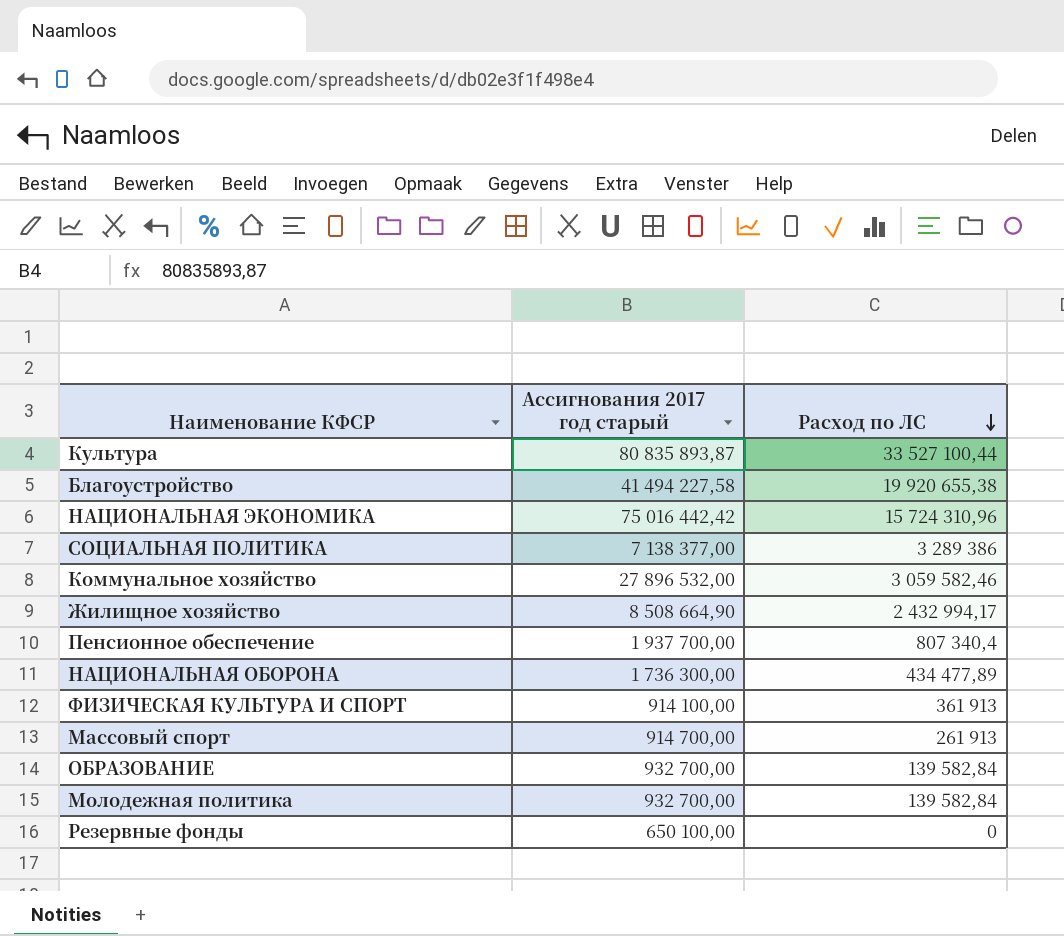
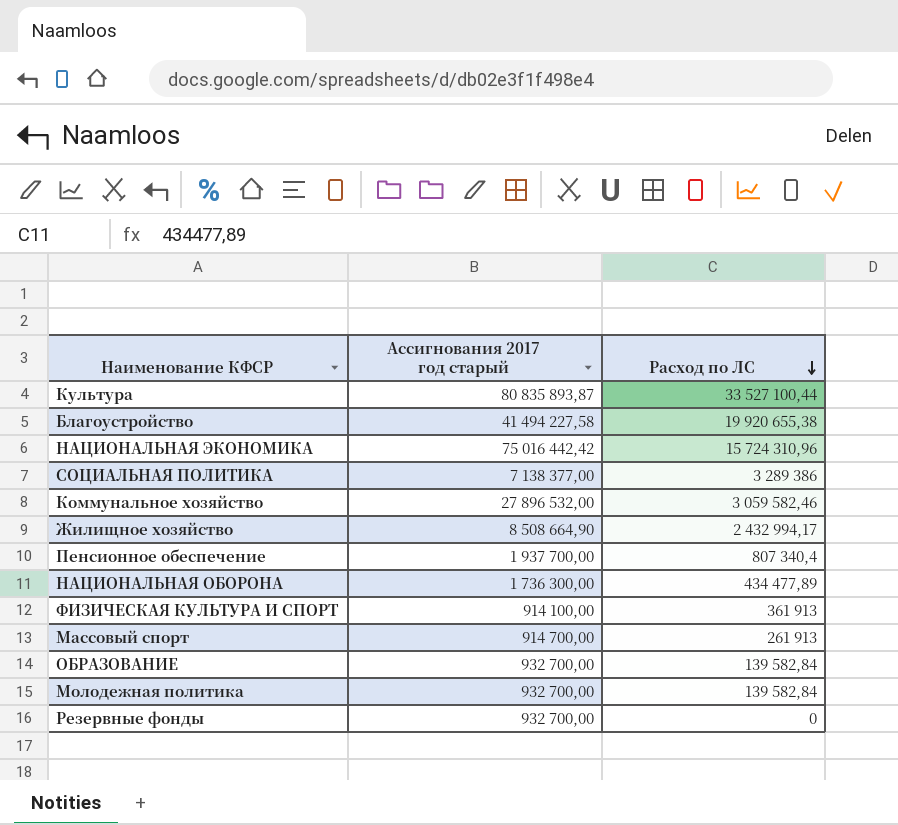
Резервные фонды | Ассигнования 2017 год старый: 650 100,00 -> 932 700,00

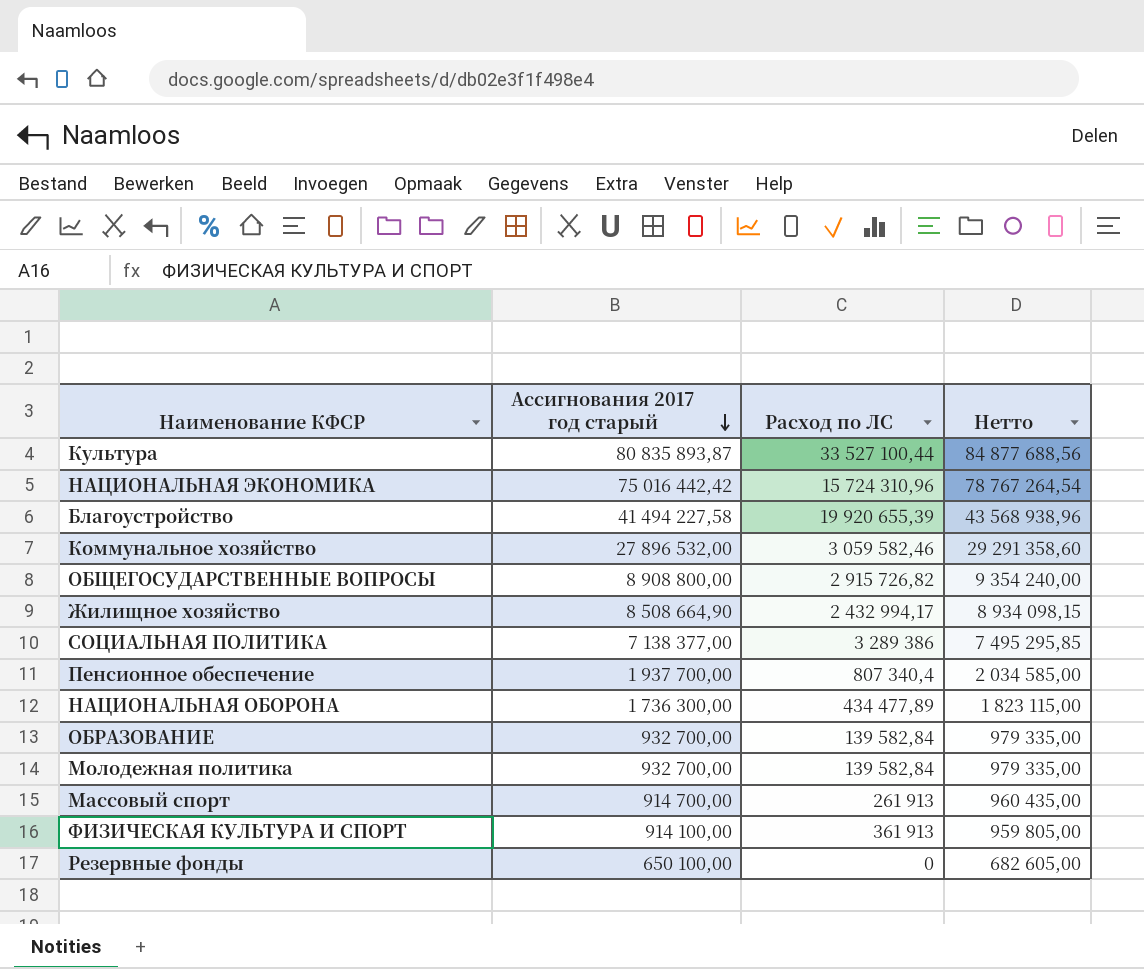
row order: Расход по ЛС descending -> Ассигнования 2017 год старый descending
column Нетто | formula: none -> [Ассигнования 2017 год старый] * 1,05
Благоустройство | Расход по ЛС: 19 920 655,38 -> 19 920 655,39
row ОБЩЕГОСУДАРСТВЕННЫЕ ВОПРОСЫ: none -> 8 908 800,00 | 2 915 726,82 | 9 354 240,00
Резервные фонды | Ассигнования 2017 год старый: 932 700,00 -> 650 100,00

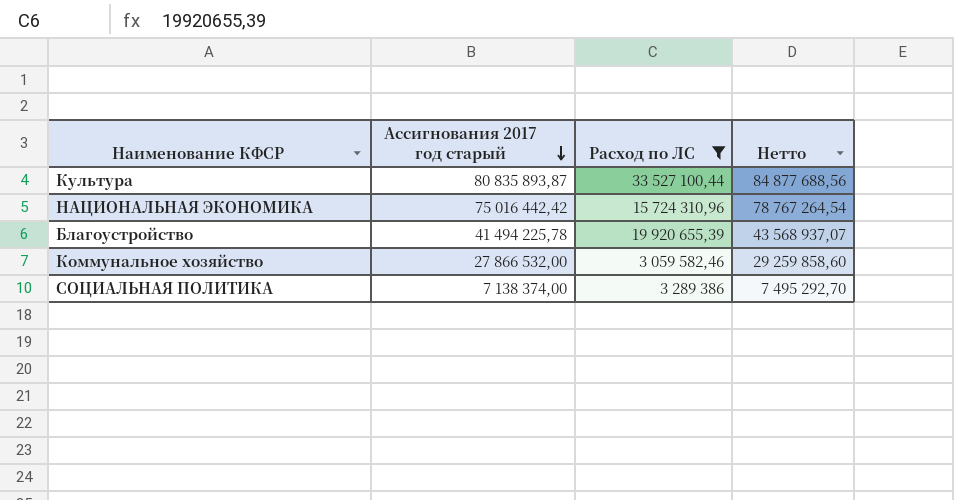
filter: none -> Расход по ЛС >= 3 059 582,46
Благоустройство | Ассигнования 2017 год старый: 41 494 227,58 -> 41 494 225,78
Благоустройство | Нетто: 43 568 938,96 -> 43 568 937,07
Коммунальное хозяйство | Ассигнования 2017 год старый: 27 896 532,00 -> 27 866 532,00
Коммунальное хозяйство | Нетто: 29 291 358,60 -> 29 259 858,60
СОЦИАЛЬНАЯ ПОЛИТИКА | Ассигнования 2017 год старый: 7 138 377,00 -> 7 138 374,00
СОЦИАЛЬНАЯ ПОЛИТИКА | Нетто: 7 495 295,85 -> 7 495 292,70

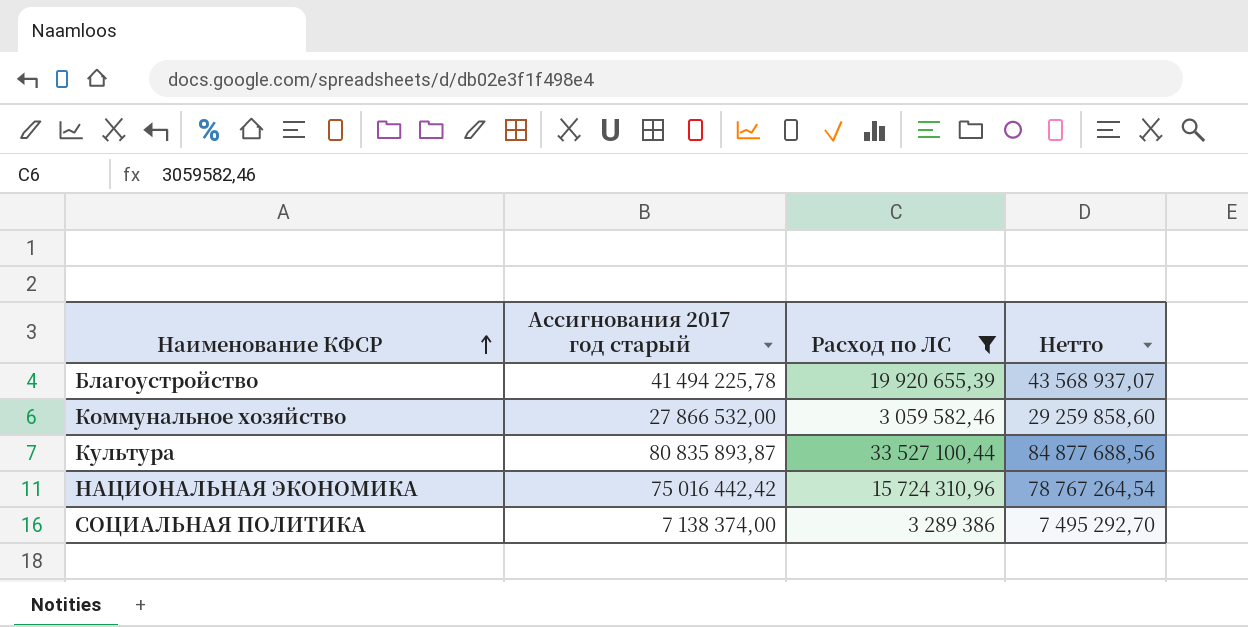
row order: Ассигнования 2017 год старый descending -> Наименование КФСР ascending

